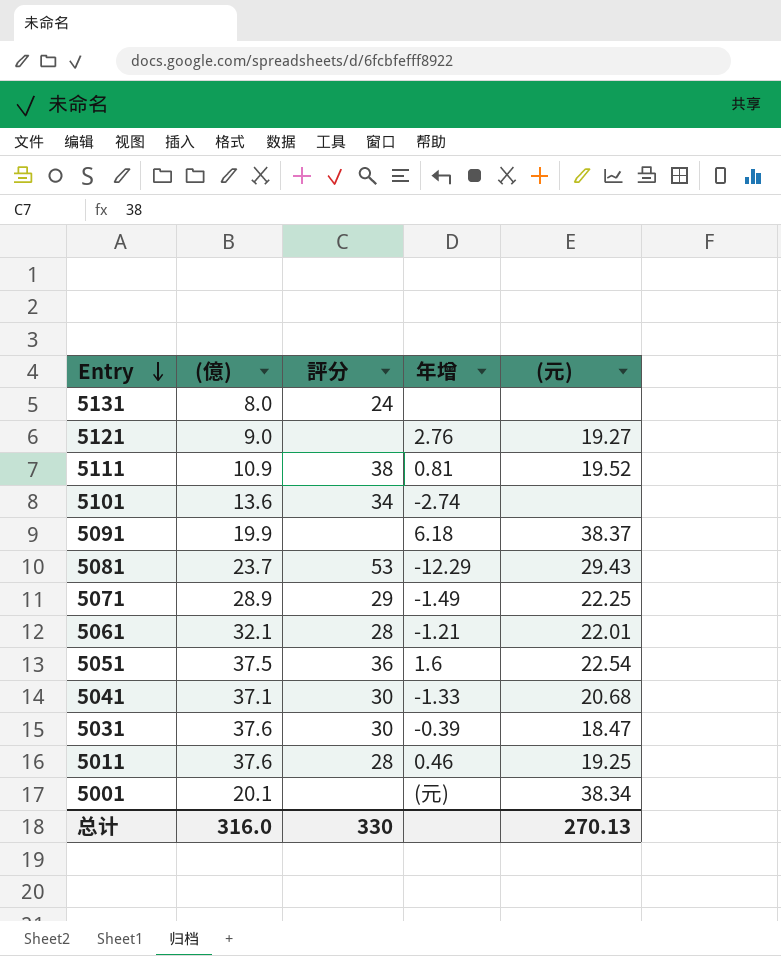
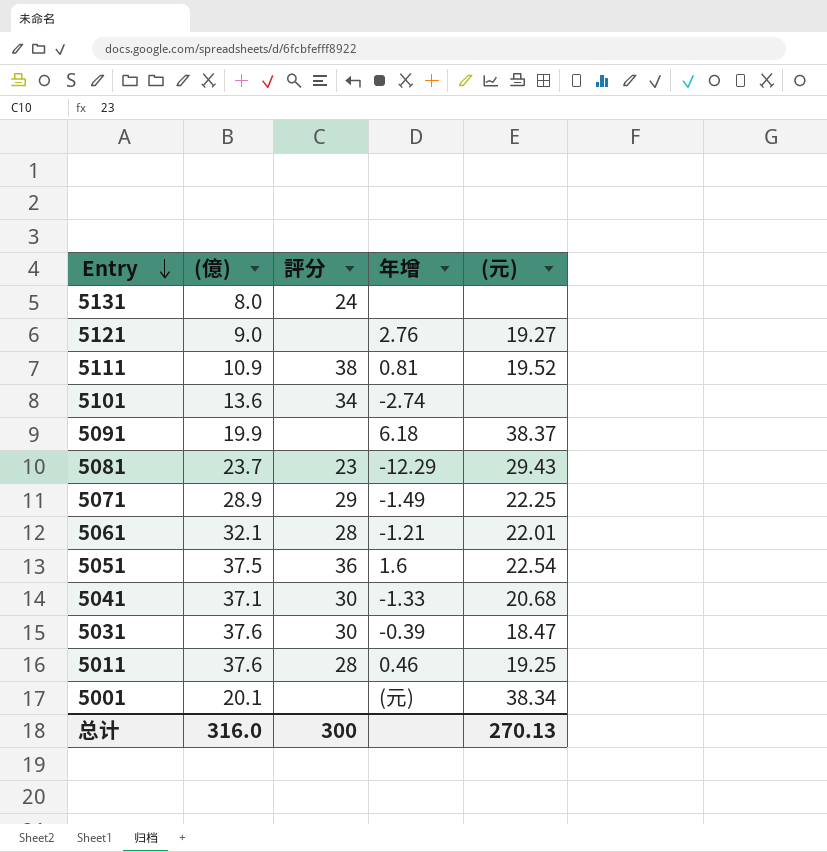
5081 | 評分: 53 -> 23
总计 | 評分: 330 -> 300

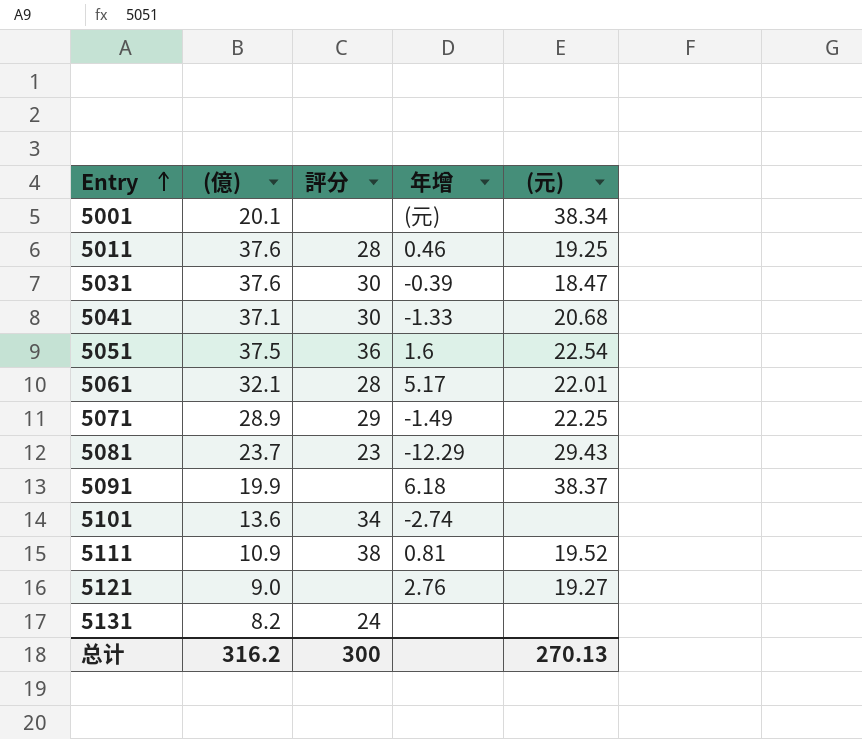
row order: Entry descending -> Entry ascending
5061 | 年增: -1.21 -> 5.17
5131 | (億): 8.0 -> 8.2
总计 | (億): 316.0 -> 316.2

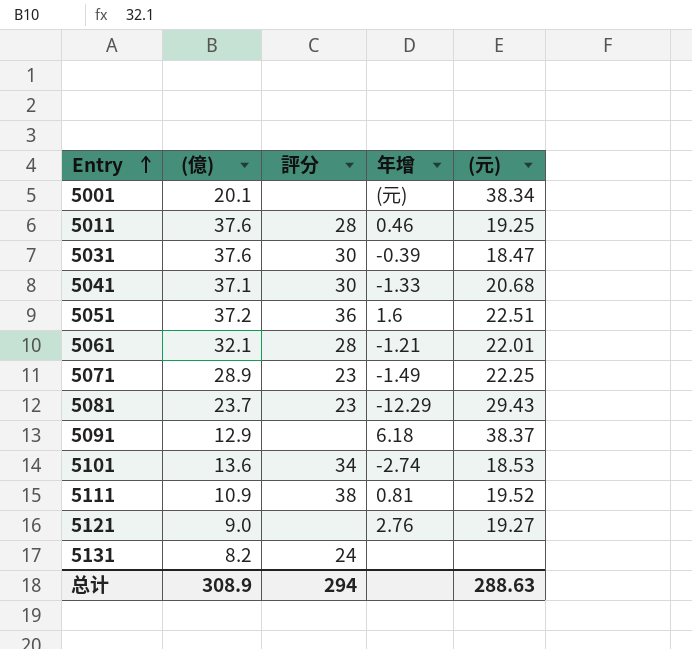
5051 | (億): 37.5 -> 37.2
5051 | (元): 22.54 -> 22.51
5061 | 年增: 5.17 -> -1.21
5071 | 評分: 29 -> 23
5091 | (億): 19.9 -> 12.9
5101 | (元): none -> 18.53
总计 | (億): 316.2 -> 308.9
总计 | 評分: 300 -> 294
总计 | (元): 270.13 -> 288.63

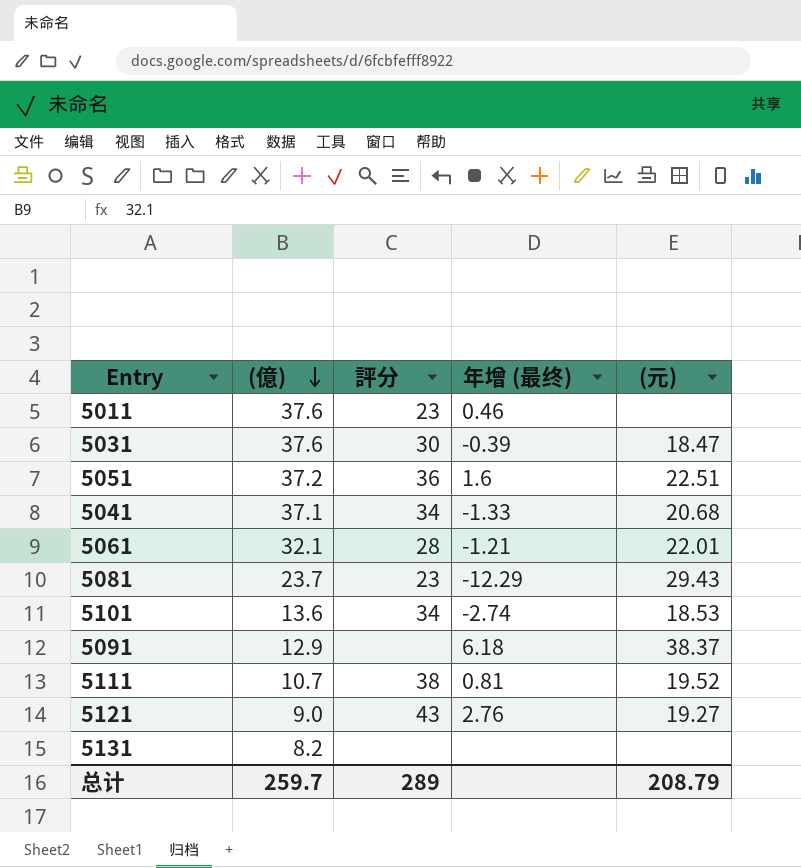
row order: Entry ascending -> (億) descending
column name: 年增 -> 年增 (最终)
row 5001: 20.1 | none | (元) | 38.34 -> none
row 5071: 28.9 | 23 | -1.49 | 22.25 -> none
5011 | 評分: 28 -> 23
5011 | (元): 19.25 -> none
5041 | 評分: 30 -> 34
5111 | (億): 10.9 -> 10.7
5121 | 評分: none -> 43
5131 | 評分: 24 -> none
总计 | (億): 308.9 -> 259.7
总计 | 評分: 294 -> 289
总计 | (元): 288.63 -> 208.79

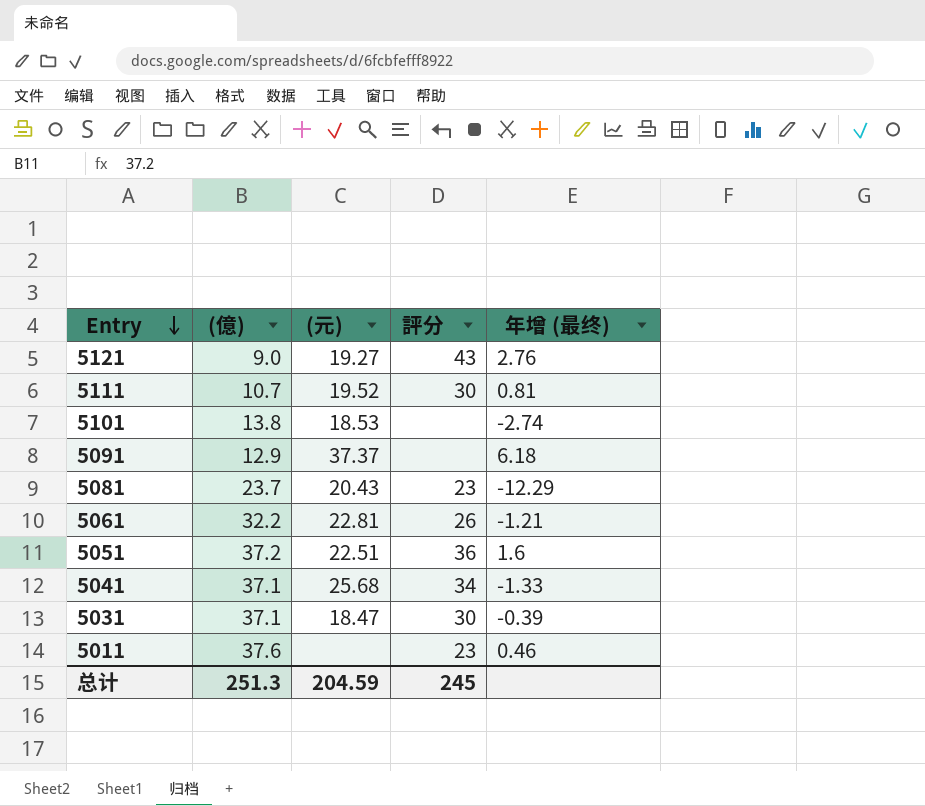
row order: (億) descending -> Entry descending
column (元) | position: 5 -> 3
row 5131: 8.2 | none | none | none -> none
5111 | 評分: 38 -> 30
5101 | (億): 13.6 -> 13.8
5101 | 評分: 34 -> none
5091 | (元): 38.37 -> 37.37
5081 | (元): 29.43 -> 20.43
5061 | (億): 32.1 -> 32.2
5061 | (元): 22.01 -> 22.81
5061 | 評分: 28 -> 26
5041 | (元): 20.68 -> 25.68
5031 | (億): 37.6 -> 37.1
总计 | (億): 259.7 -> 251.3
总计 | (元): 208.79 -> 204.59
总计 | 評分: 289 -> 245

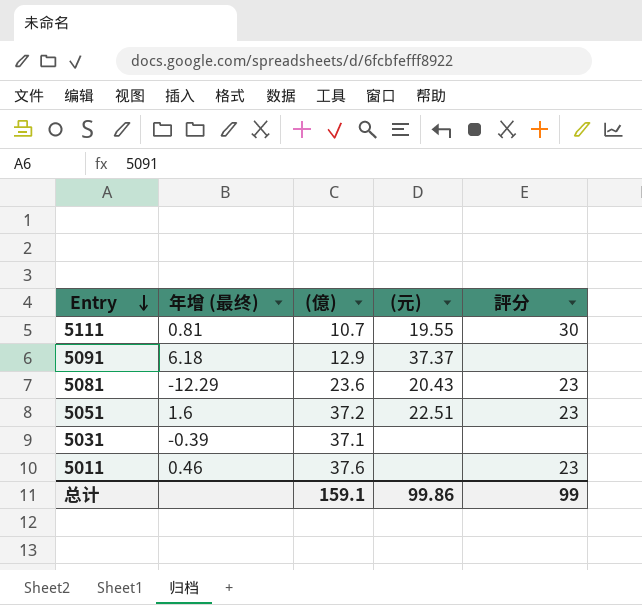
column 年增 (最终) | position: 5 -> 2
row 5121: 9.0 | 19.27 | 43 | 2.76 -> none
row 5101: 13.8 | 18.53 | none | -2.74 -> none
row 5061: 32.2 | 22.81 | 26 | -1.21 -> none
row 5041: 37.1 | 25.68 | 34 | -1.33 -> none
5111 | (元): 19.52 -> 19.55
5081 | (億): 23.7 -> 23.6
5051 | 評分: 36 -> 23
5031 | (元): 18.47 -> none
5031 | 評分: 30 -> none
总计 | (億): 251.3 -> 159.1
总计 | (元): 204.59 -> 99.86
总计 | 評分: 245 -> 99

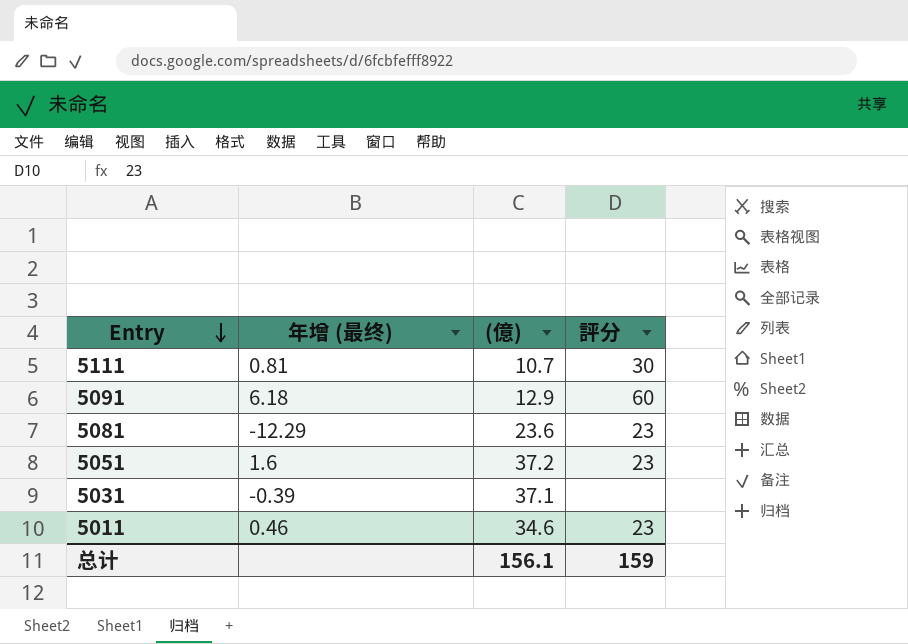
column (元) | position: 4 -> none
5091 | 評分: none -> 60
5011 | (億): 37.6 -> 34.6
总计 | (億): 159.1 -> 156.1
总计 | 評分: 99 -> 159

